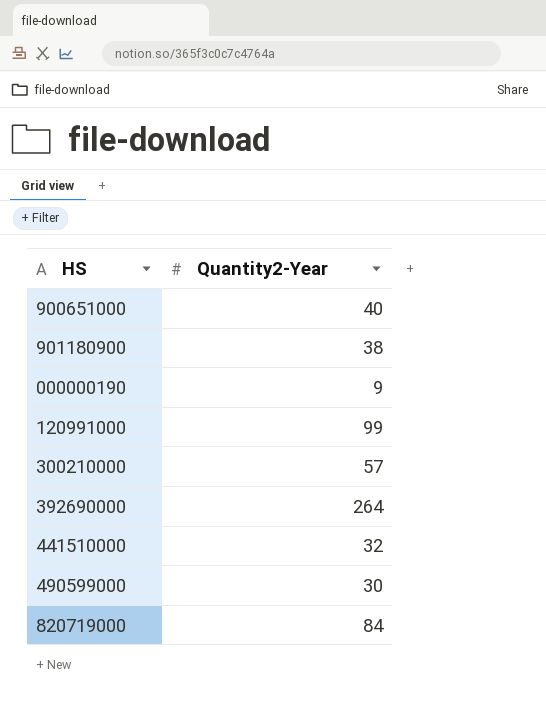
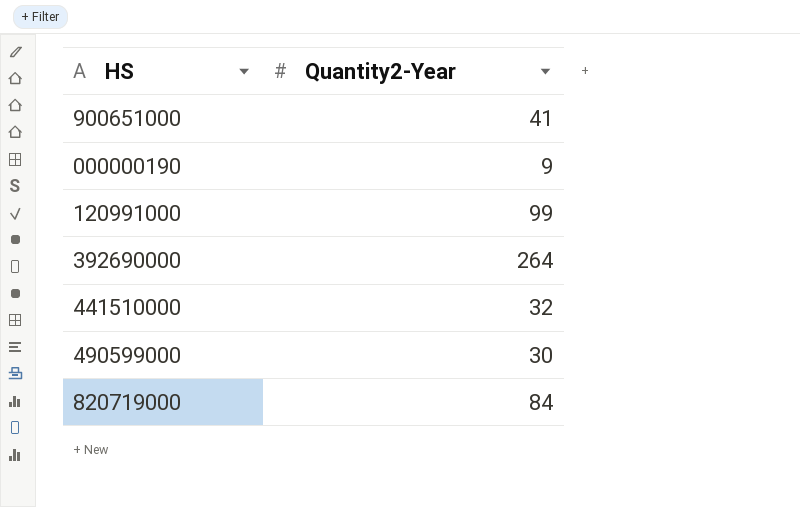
row 901180900: 38 -> none
row 300210000: 57 -> none
900651000 | Quantity2-Year: 40 -> 41

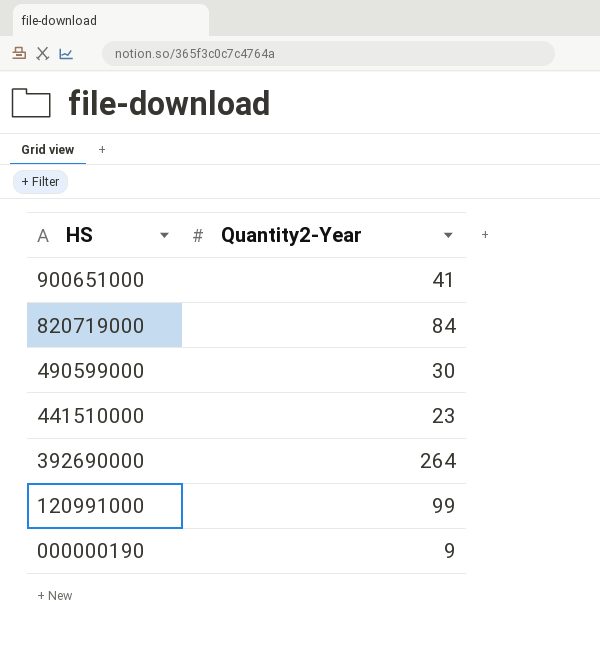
row order: none -> HS descending
441510000 | Quantity2-Year: 32 -> 23

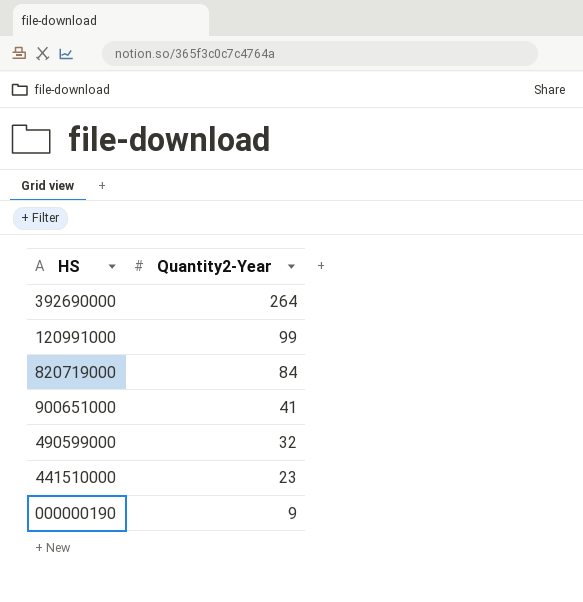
row order: HS descending -> Quantity2-Year descending
490599000 | Quantity2-Year: 30 -> 32

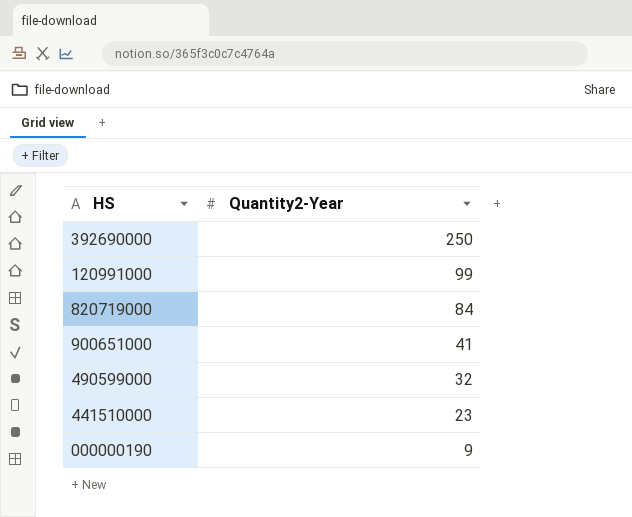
392690000 | Quantity2-Year: 264 -> 250

